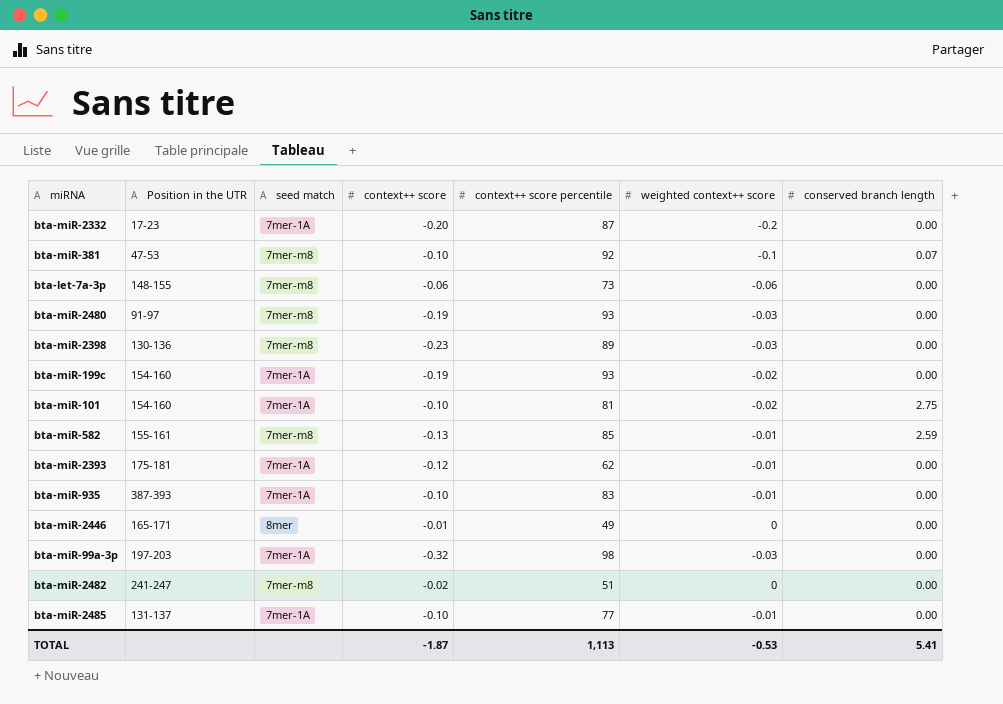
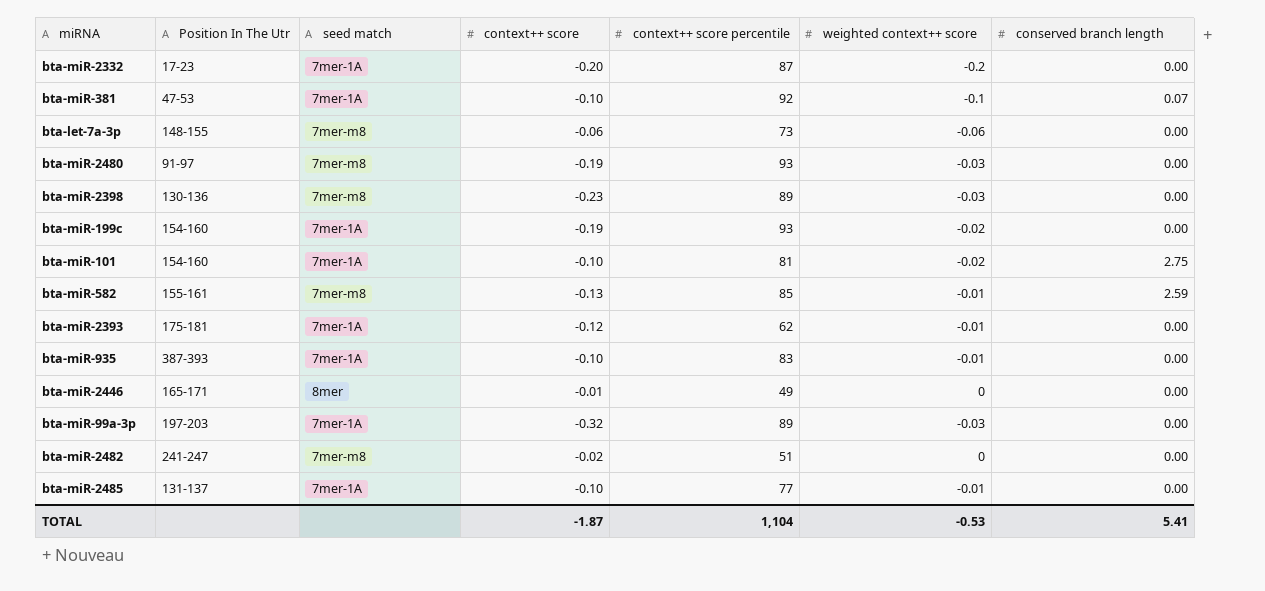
column name: Position in the UTR -> Position In The Utr
bta-miR-381 | seed match: 7mer-m8 -> 7mer-1A
bta-miR-99a-3p | context++ score percentile: 98 -> 89
TOTAL | context++ score percentile: 1,113 -> 1,104

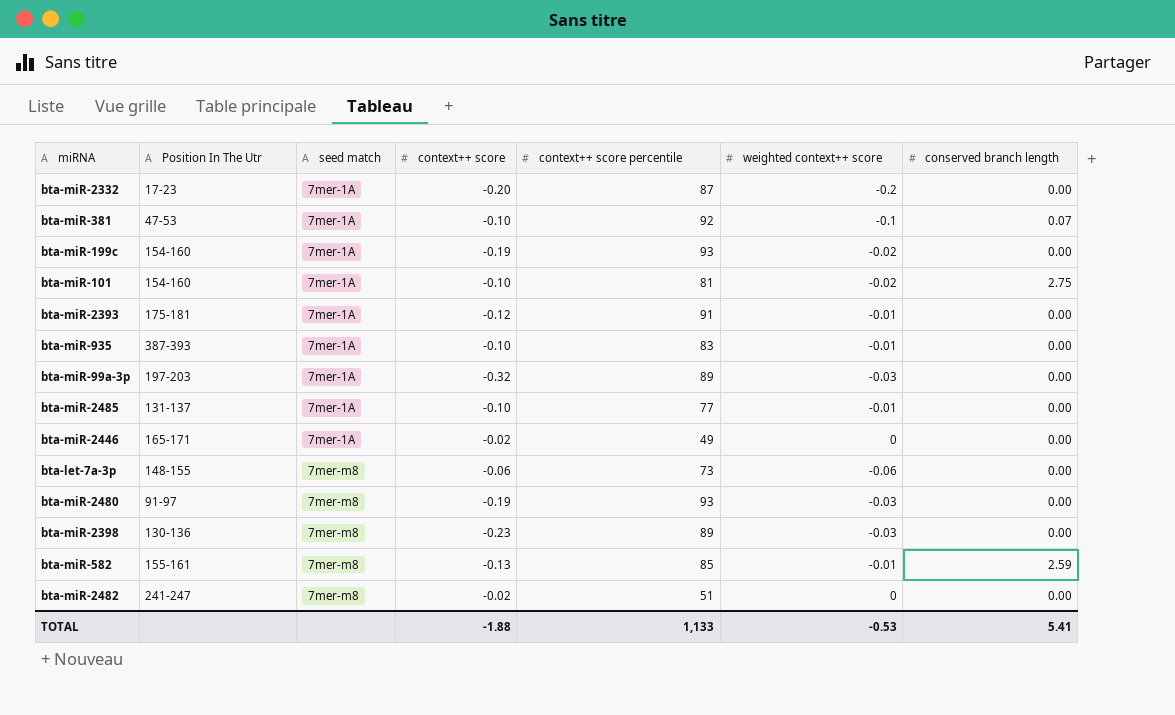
row order: none -> seed match ascending
bta-miR-2393 | context++ score percentile: 62 -> 91
bta-miR-2446 | seed match: 8mer -> 7mer-1A
bta-miR-2446 | context++ score: -0.01 -> -0.02
TOTAL | context++ score: -1.87 -> -1.88
TOTAL | context++ score percentile: 1,104 -> 1,133

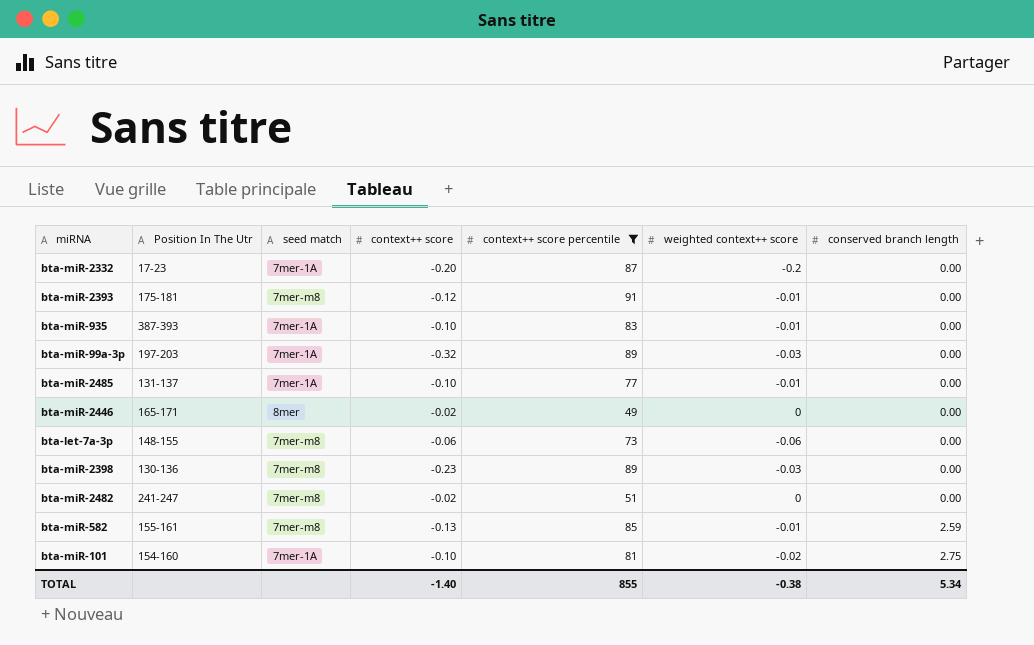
filter: none -> context++ score percentile <= 91
row order: seed match ascending -> conserved branch length ascending
bta-miR-2393 | seed match: 7mer-1A -> 7mer-m8
bta-miR-2446 | seed match: 7mer-1A -> 8mer
TOTAL | context++ score: -1.88 -> -1.40
TOTAL | context++ score percentile: 1,133 -> 855
TOTAL | weighted context++ score: -0.53 -> -0.38
TOTAL | conserved branch length: 5.41 -> 5.34

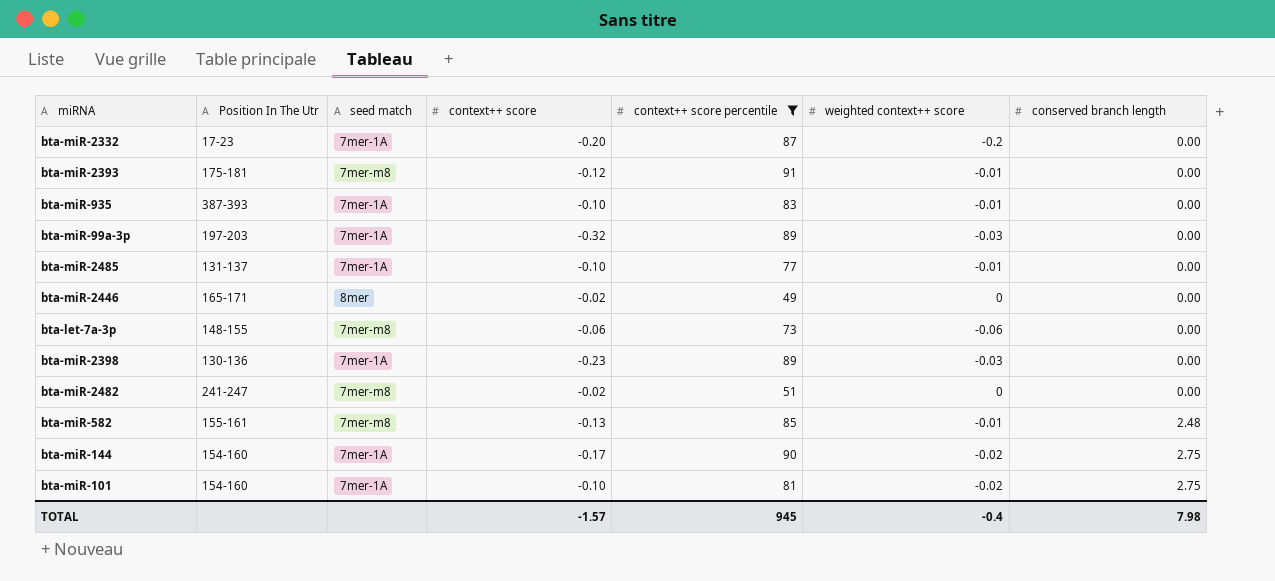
bta-miR-2398 | seed match: 7mer-m8 -> 7mer-1A
bta-miR-582 | conserved branch length: 2.59 -> 2.48
row bta-miR-144: none -> 154-160 | 7mer-1A | -0.17 | 90 | -0.02 | 2.75
TOTAL | context++ score: -1.40 -> -1.57
TOTAL | context++ score percentile: 855 -> 945
TOTAL | weighted context++ score: -0.38 -> -0.4
TOTAL | conserved branch length: 5.34 -> 7.98

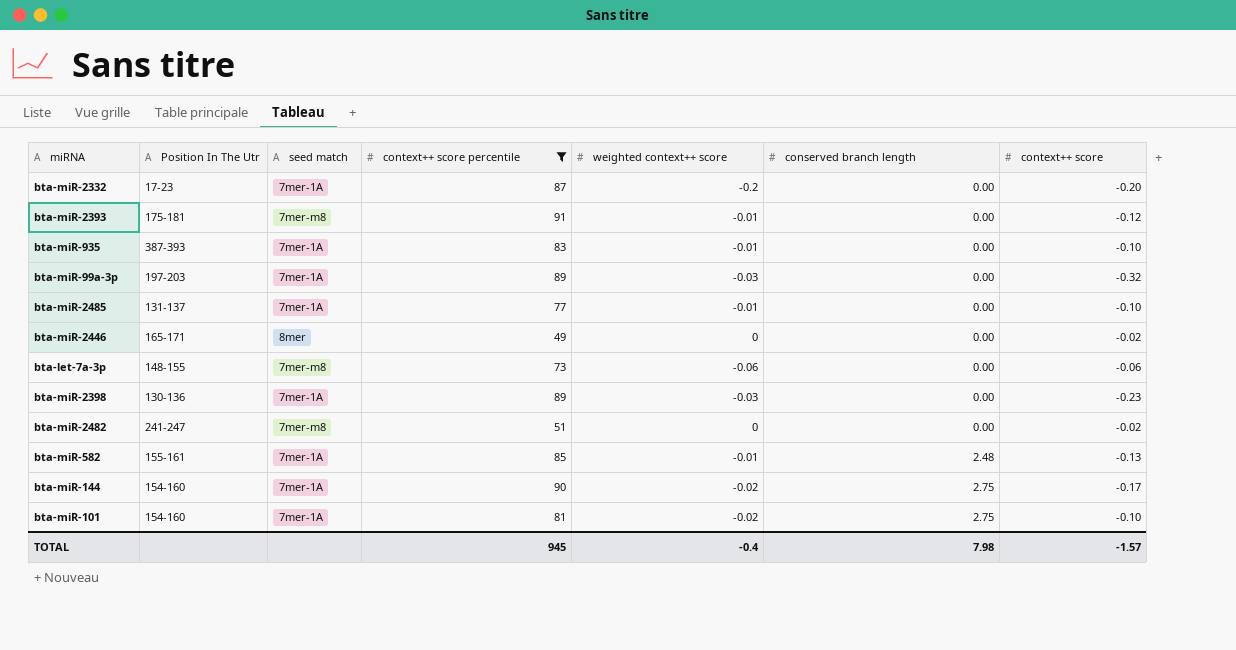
column context++ score | position: 4 -> 7
bta-miR-582 | seed match: 7mer-m8 -> 7mer-1A

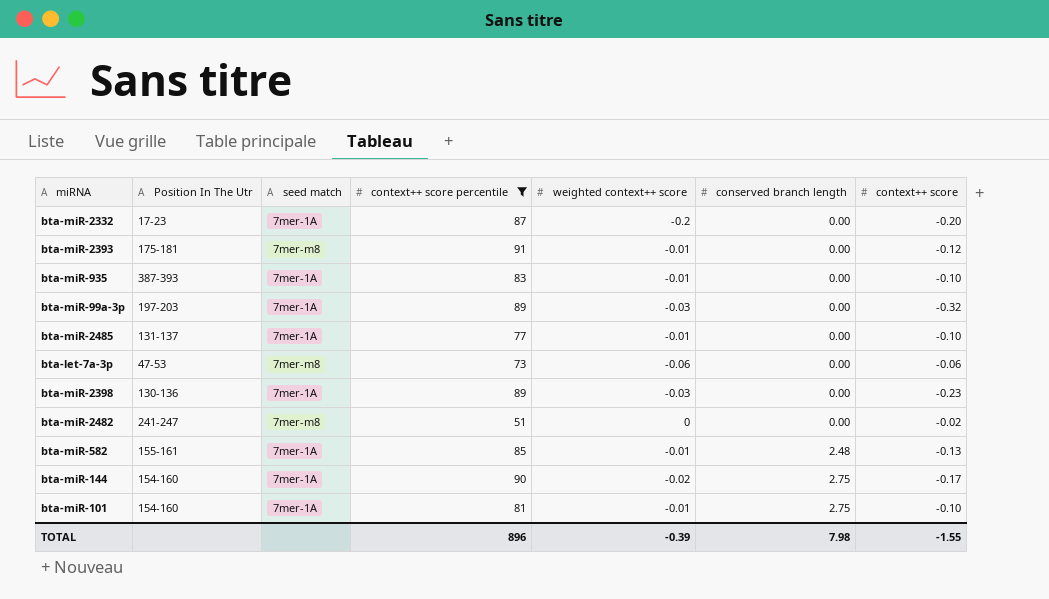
row bta-miR-2446: 165-171 | 8mer | 49 | 0 | 0.00 | -0.02 -> none
bta-let-7a-3p | Position In The Utr: 148-155 -> 47-53
bta-miR-101 | weighted context++ score: -0.02 -> -0.01
TOTAL | context++ score percentile: 945 -> 896
TOTAL | weighted context++ score: -0.4 -> -0.39
TOTAL | context++ score: -1.57 -> -1.55

